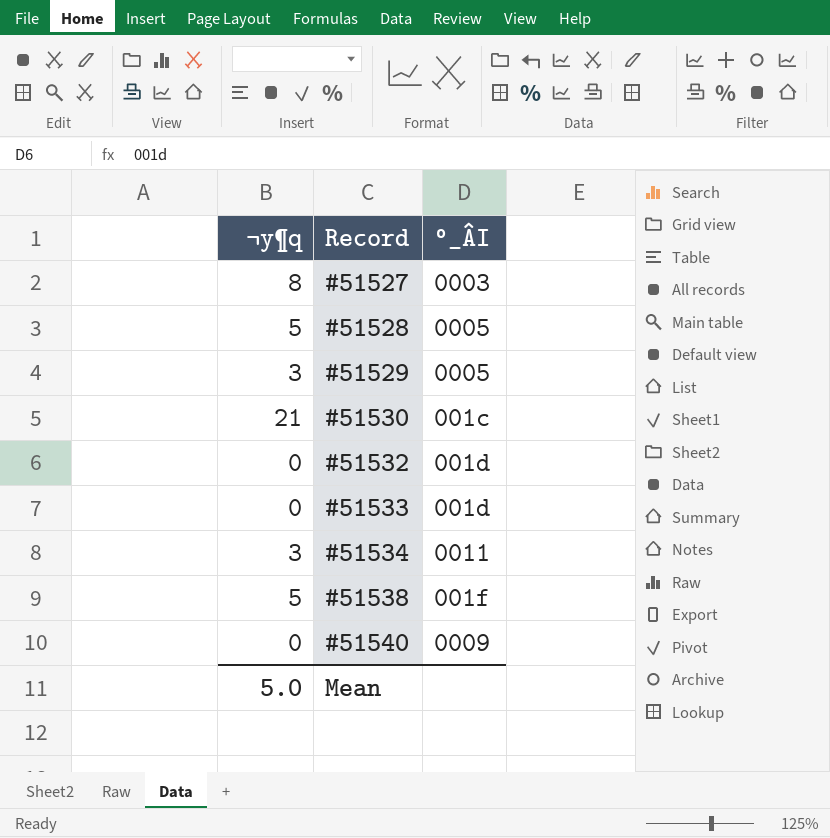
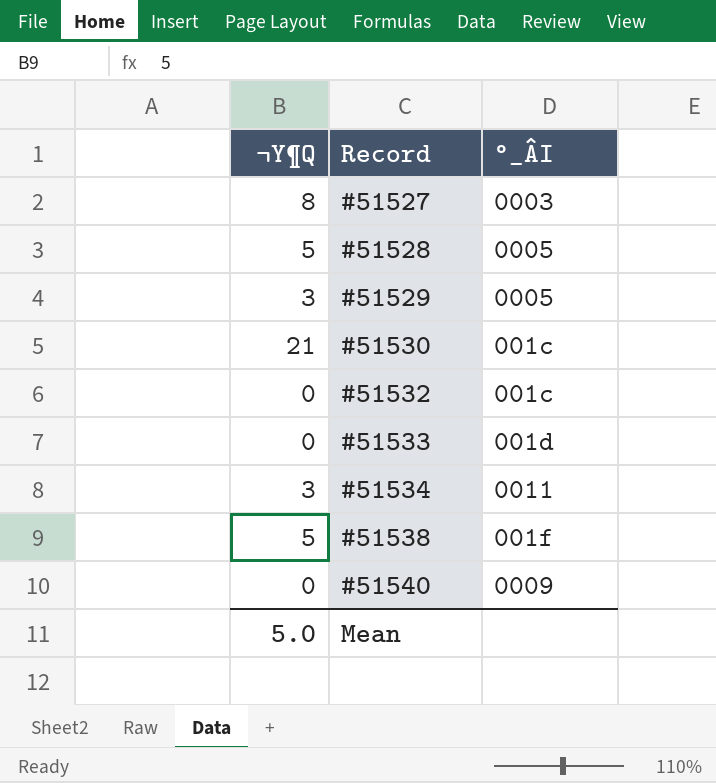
column name: ¬y¶q -> ¬Y¶Q
#51532 | °_ÂI: 001d -> 001c

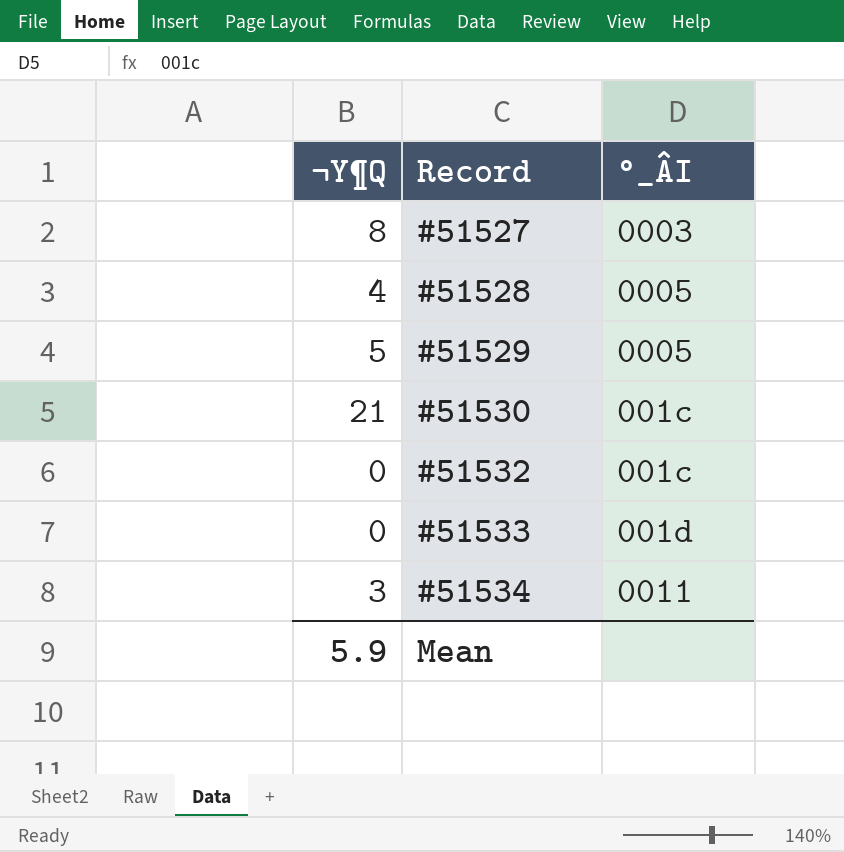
row #51538: 5 | 001f -> none
row #51540: 0 | 0009 -> none
#51528 | ¬Y¶Q: 5 -> 4
#51529 | ¬Y¶Q: 3 -> 5
Mean | ¬Y¶Q: 5.0 -> 5.9

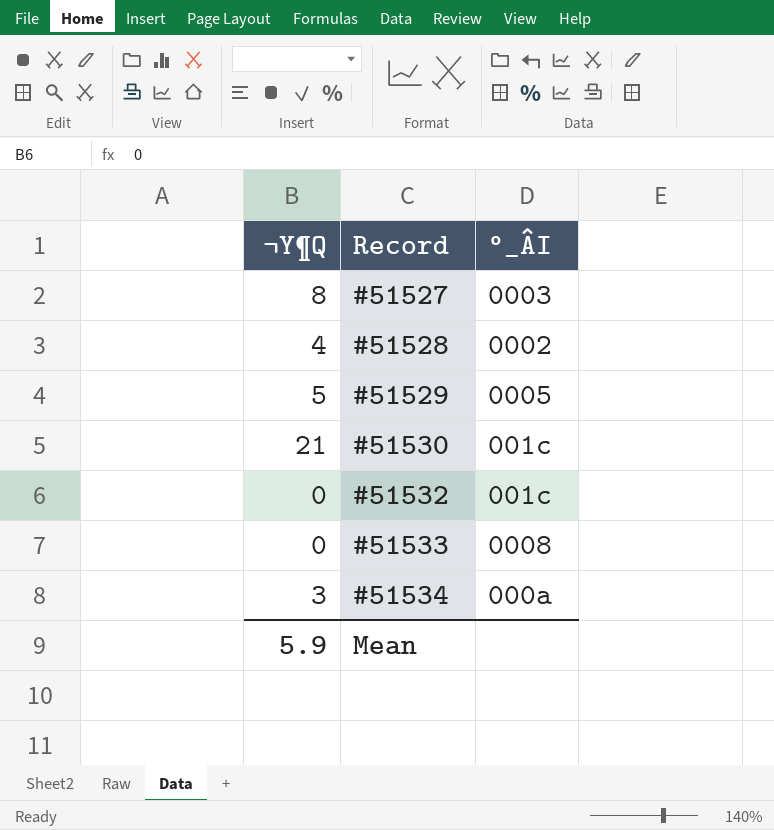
#51528 | °_ÂI: 0005 -> 0002
#51533 | °_ÂI: 001d -> 0008
#51534 | °_ÂI: 0011 -> 000a

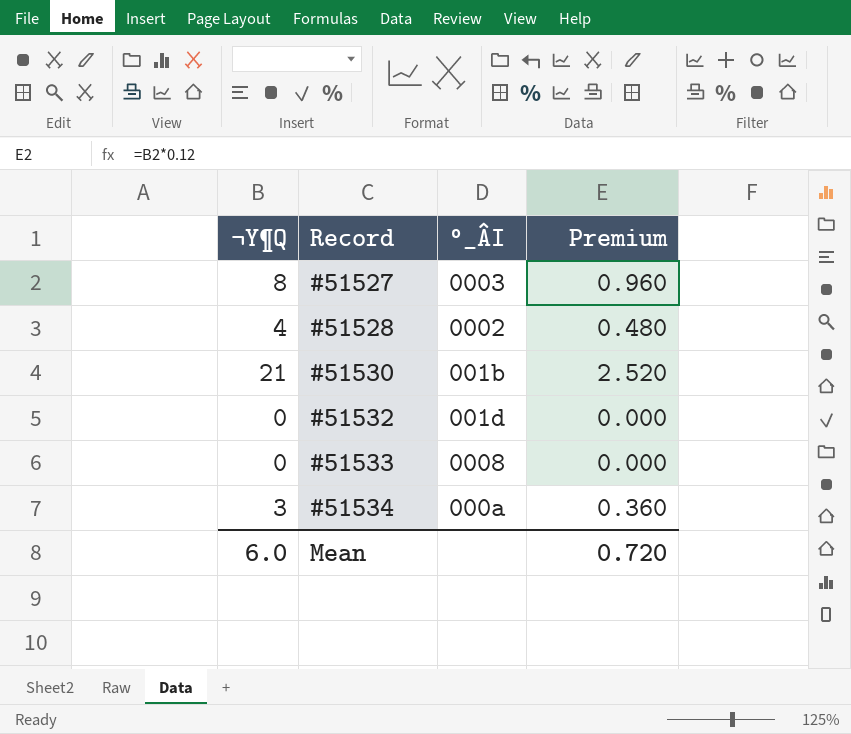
column Premium | formula: none -> [¬Y¶Q] * 0.12
row #51529: 5 | 0005 -> none
#51530 | °_ÂI: 001c -> 001b
#51532 | °_ÂI: 001c -> 001d
Mean | ¬Y¶Q: 5.9 -> 6.0

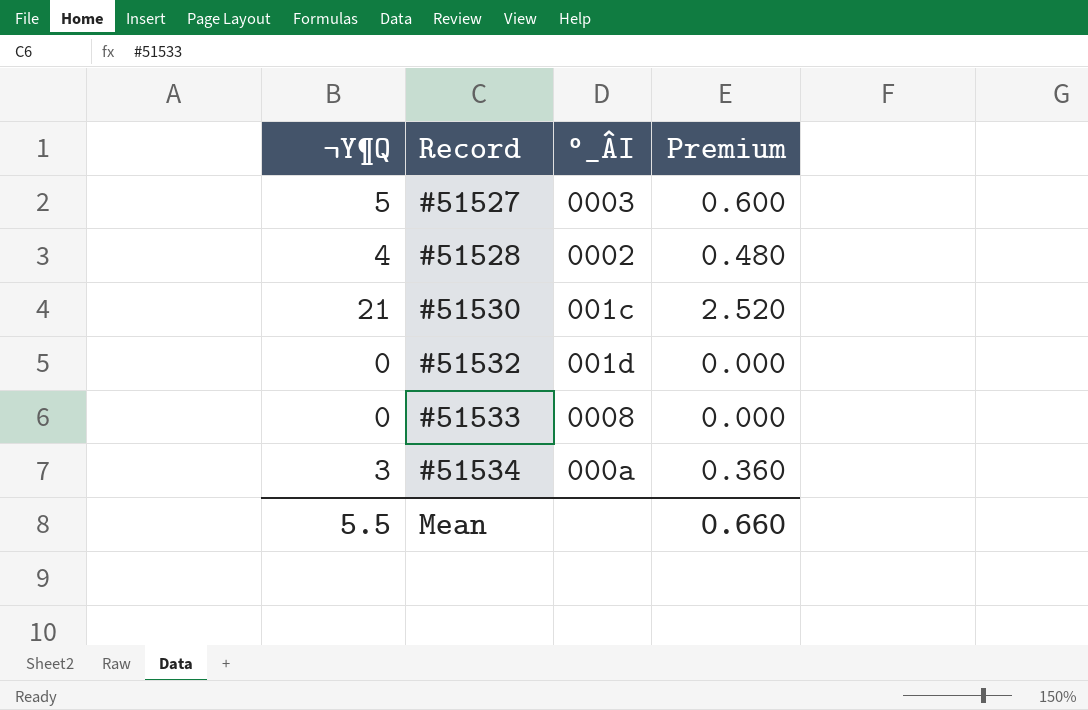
#51527 | ¬Y¶Q: 8 -> 5
#51527 | Premium: 0.960 -> 0.600
#51530 | °_ÂI: 001b -> 001c
Mean | ¬Y¶Q: 6.0 -> 5.5
Mean | Premium: 0.720 -> 0.660

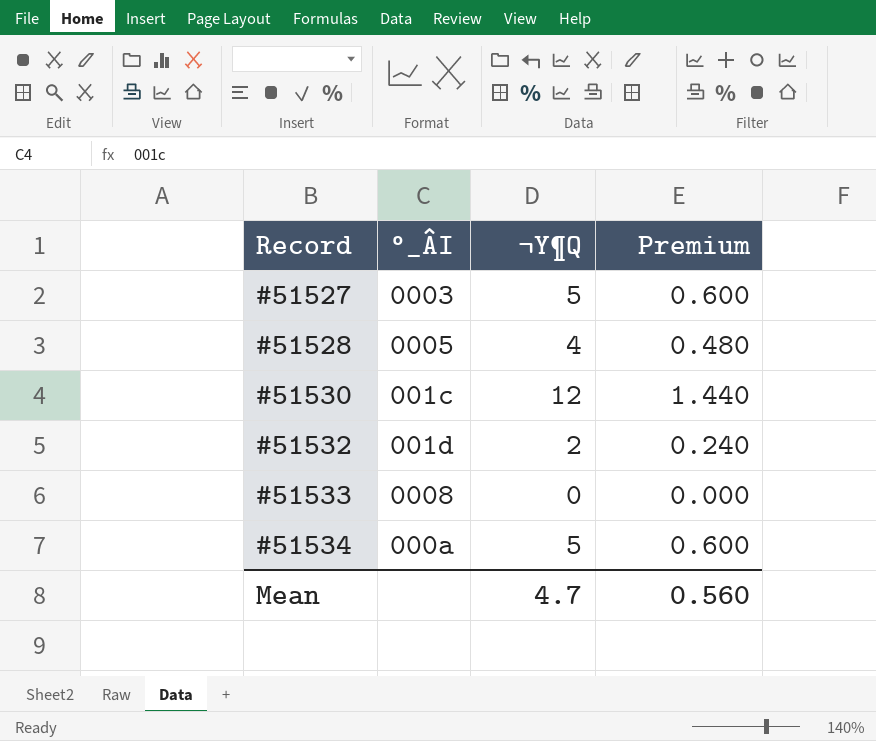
column ¬Y¶Q | position: 1 -> 3
#51528 | °_ÂI: 0002 -> 0005
#51530 | ¬Y¶Q: 21 -> 12
#51530 | Premium: 2.520 -> 1.440
#51532 | ¬Y¶Q: 0 -> 2
#51532 | Premium: 0.000 -> 0.240
#51534 | ¬Y¶Q: 3 -> 5
#51534 | Premium: 0.360 -> 0.600
Mean | ¬Y¶Q: 5.5 -> 4.7
Mean | Premium: 0.660 -> 0.560

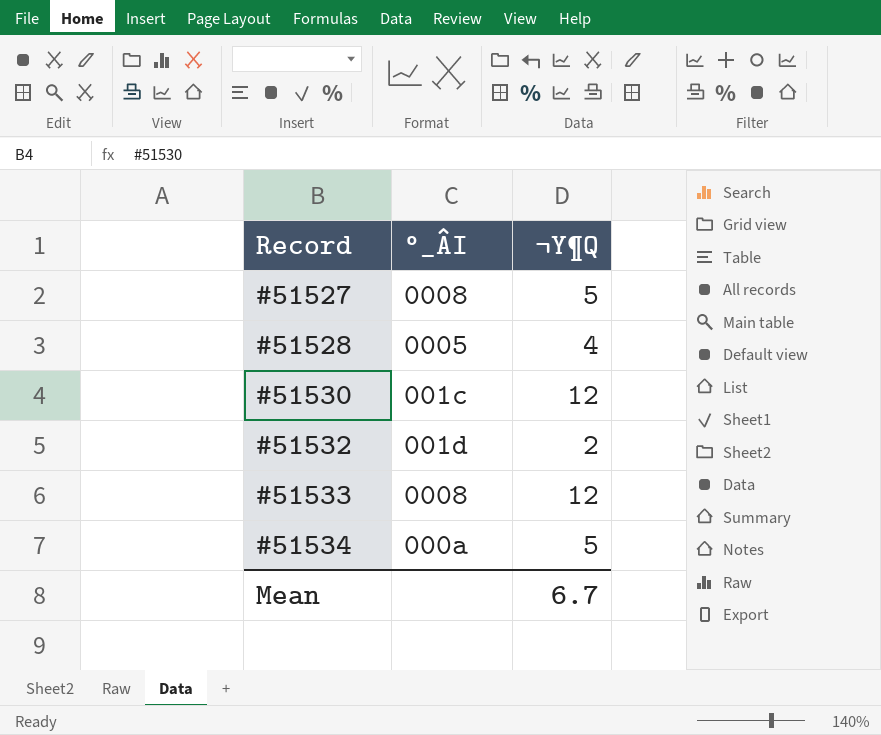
column Premium | formula: [¬Y¶Q] * 0.12 -> none
#51527 | °_ÂI: 0003 -> 0008
#51533 | ¬Y¶Q: 0 -> 12
Mean | ¬Y¶Q: 4.7 -> 6.7

